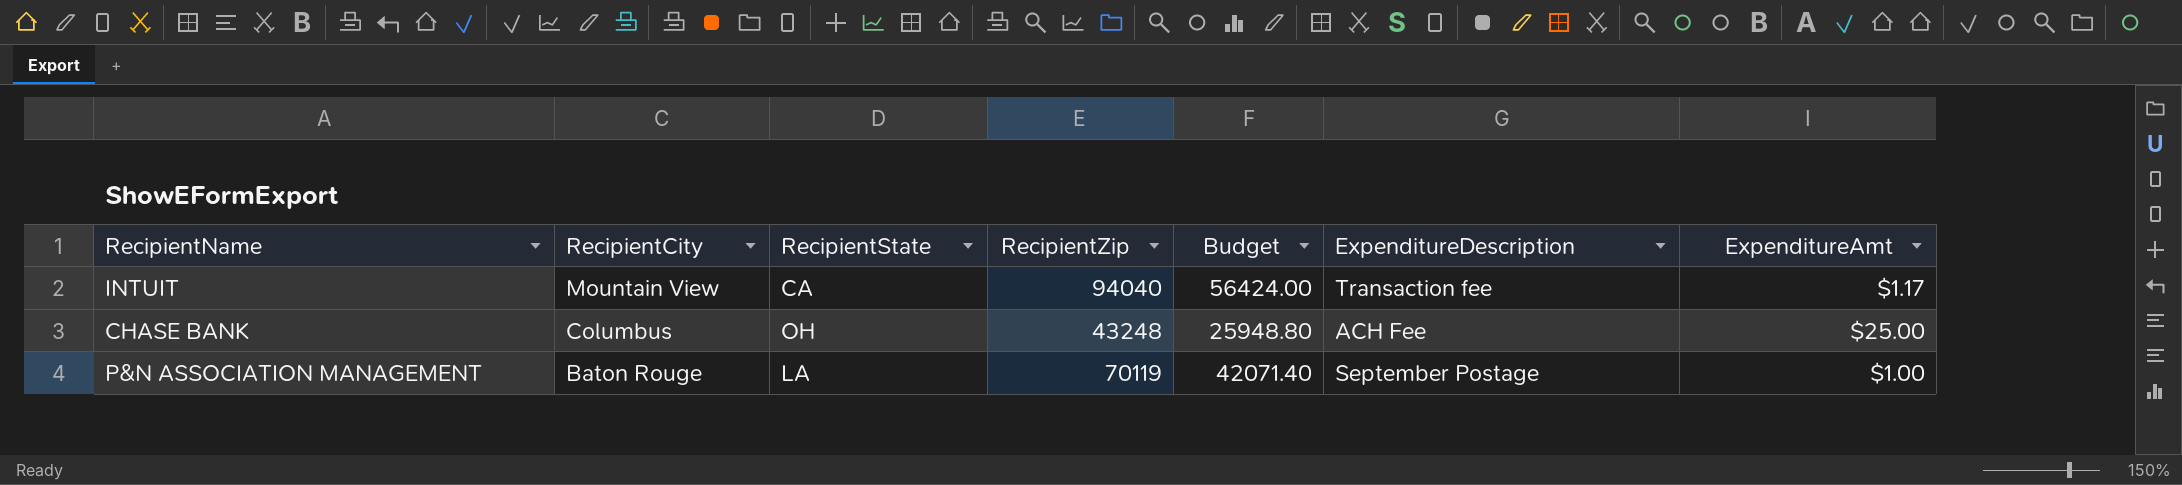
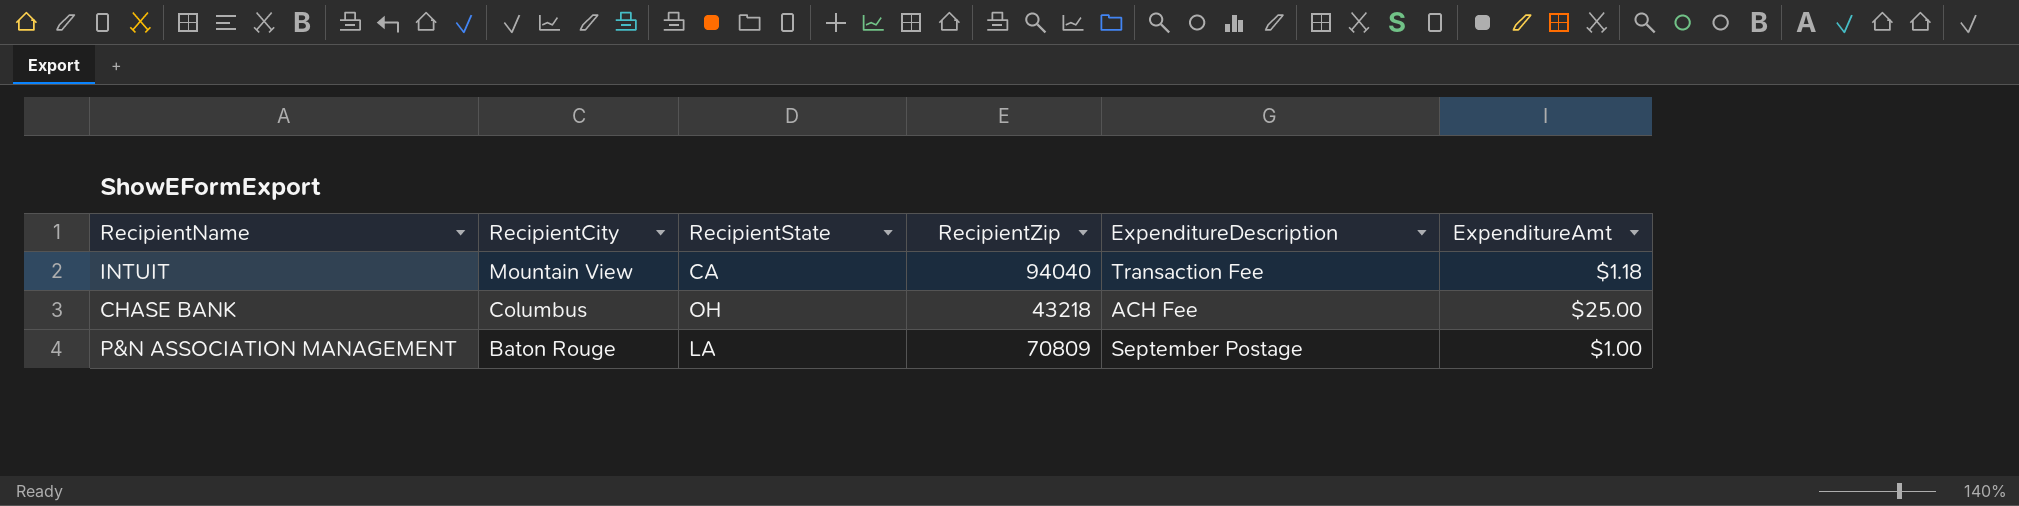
column Budget | formula: [RecipientZip] * 0.6 -> none
INTUIT | ExpenditureDescription: Transaction fee -> Transaction Fee
INTUIT | ExpenditureAmt: $1.17 -> $1.18
CHASE BANK | RecipientZip: 43248 -> 43218
P&N ASSOCIATION MANAGEMENT | RecipientZip: 70119 -> 70809

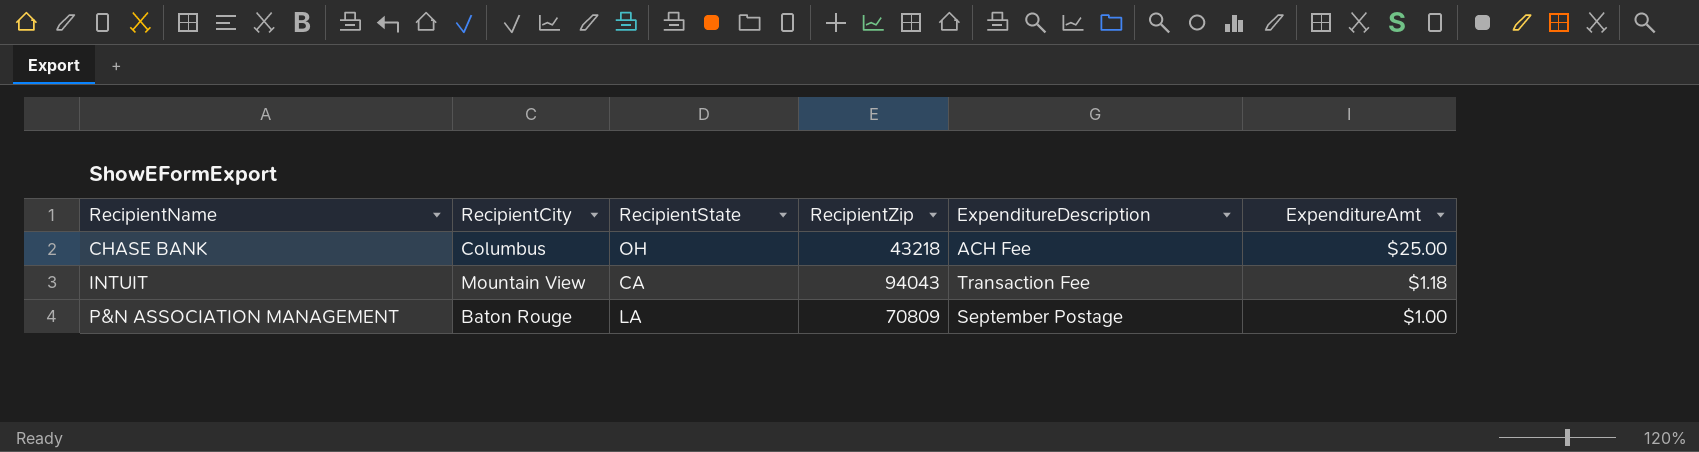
row order: RecipientCity descending -> RecipientName ascending
INTUIT | RecipientZip: 94040 -> 94043

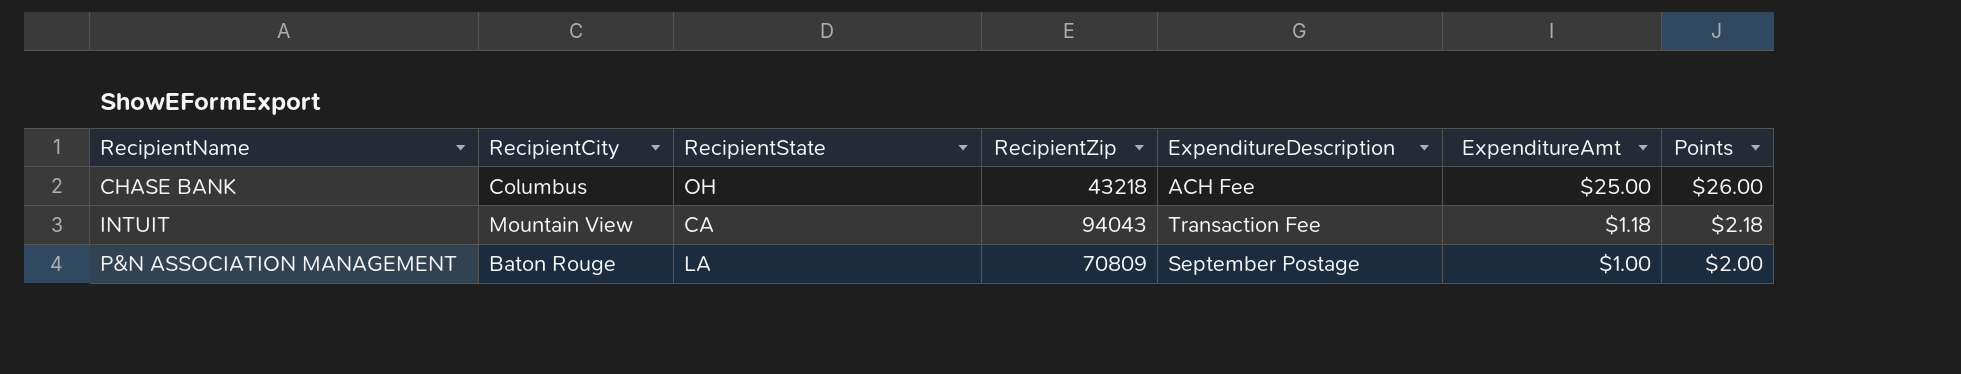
column Points | formula: none -> [ExpenditureAmt] + 1

